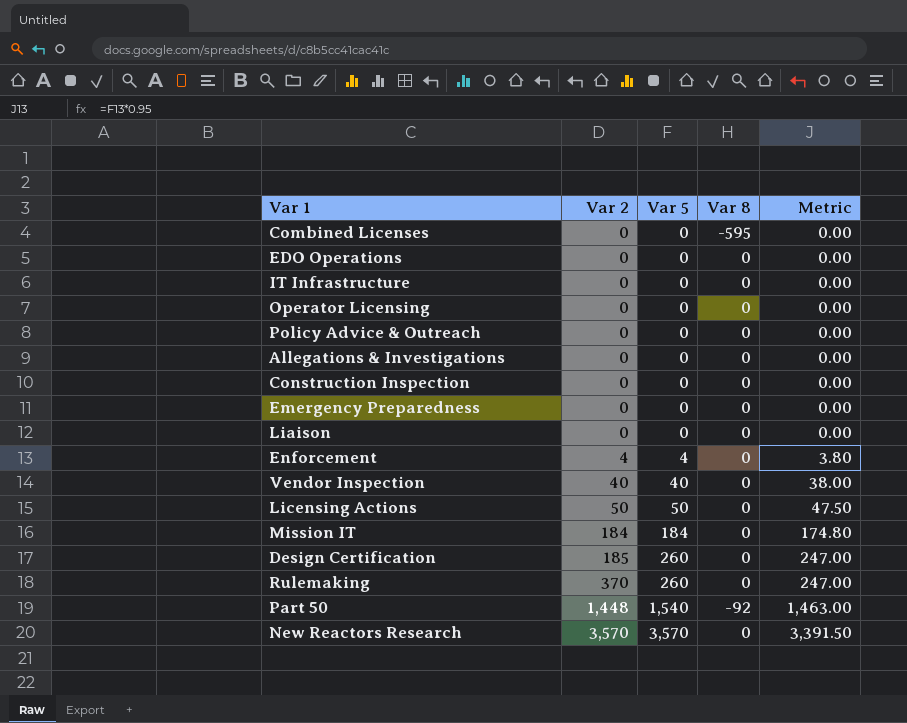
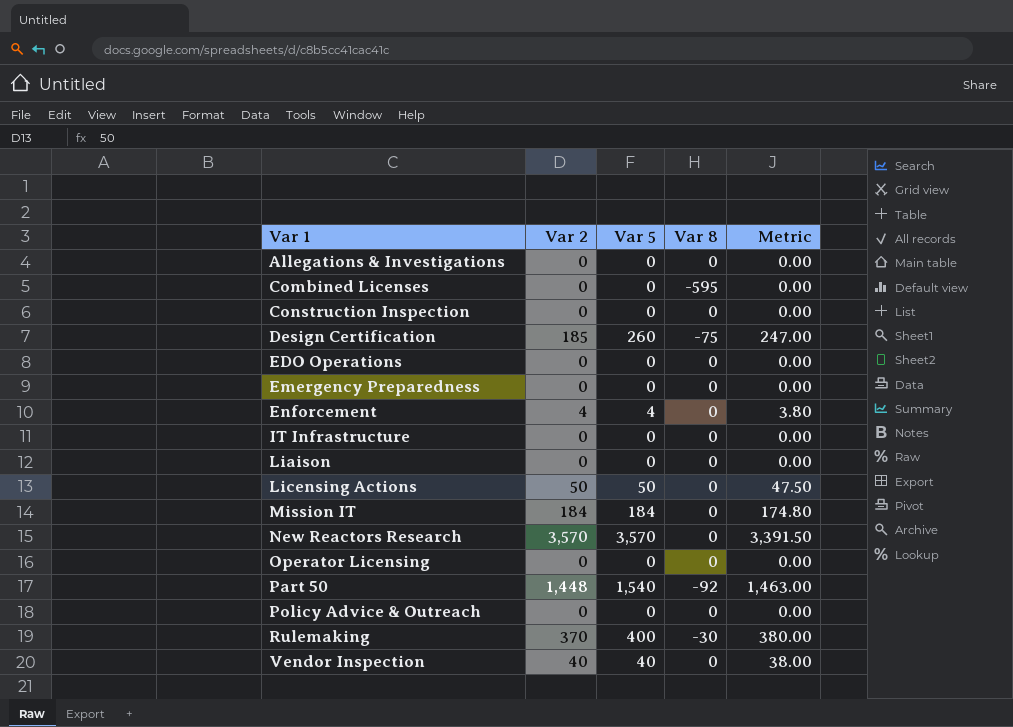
row order: Var 2 ascending -> Var 1 ascending
Design Certification | Var 8: 0 -> -75
Rulemaking | Var 5: 260 -> 400
Rulemaking | Var 8: 0 -> -30
Rulemaking | Metric: 247.00 -> 380.00

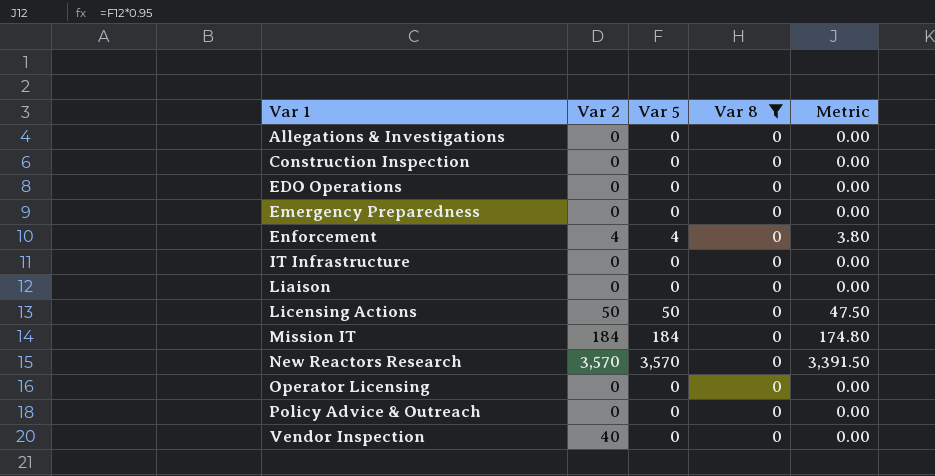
filter: none -> Var 8 = 0
Vendor Inspection | Var 5: 40 -> 0
Vendor Inspection | Metric: 38.00 -> 0.00

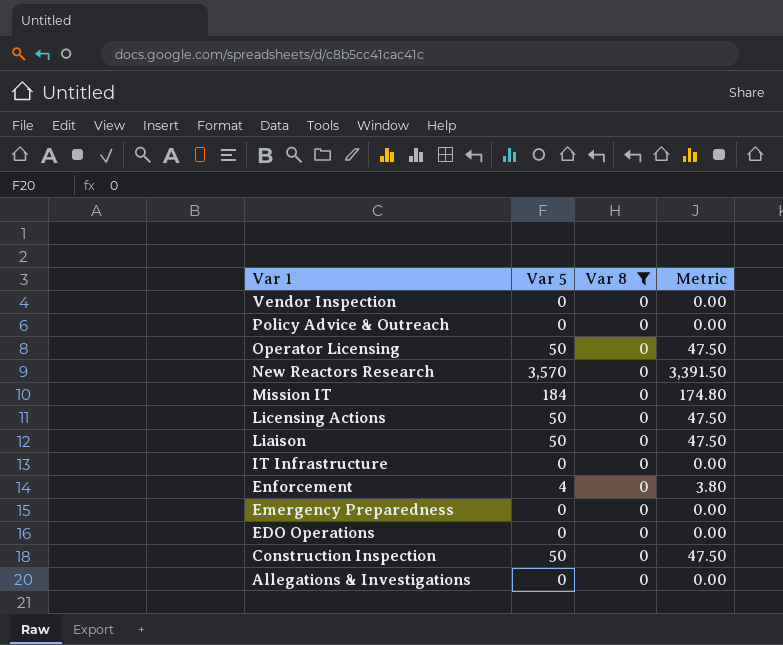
row order: Var 1 ascending -> Var 1 descending
column Var 2 | position: 2 -> none
Operator Licensing | Var 5: 0 -> 50
Operator Licensing | Metric: 0.00 -> 47.50
Liaison | Var 5: 0 -> 50
Liaison | Metric: 0.00 -> 47.50
Construction Inspection | Var 5: 0 -> 50
Construction Inspection | Metric: 0.00 -> 47.50

